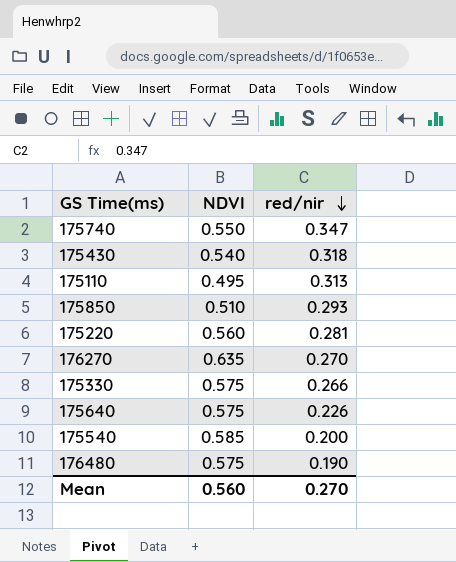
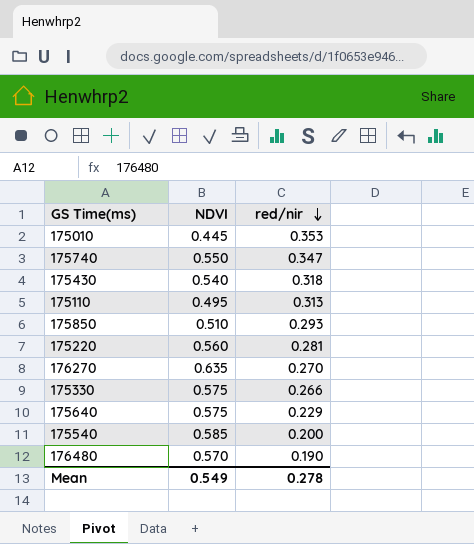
row 175010: none -> 0.445 | 0.353
175640 | red/nir: 0.226 -> 0.229
176480 | NDVI: 0.575 -> 0.570
Mean | NDVI: 0.560 -> 0.549
Mean | red/nir: 0.270 -> 0.278

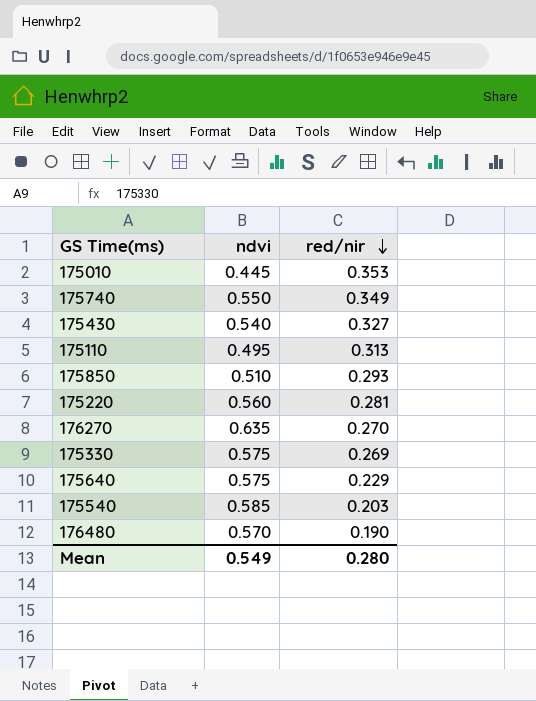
column name: NDVI -> ndvi
175740 | red/nir: 0.347 -> 0.349
175430 | red/nir: 0.318 -> 0.327
175330 | red/nir: 0.266 -> 0.269
175540 | red/nir: 0.200 -> 0.203
Mean | red/nir: 0.278 -> 0.280

